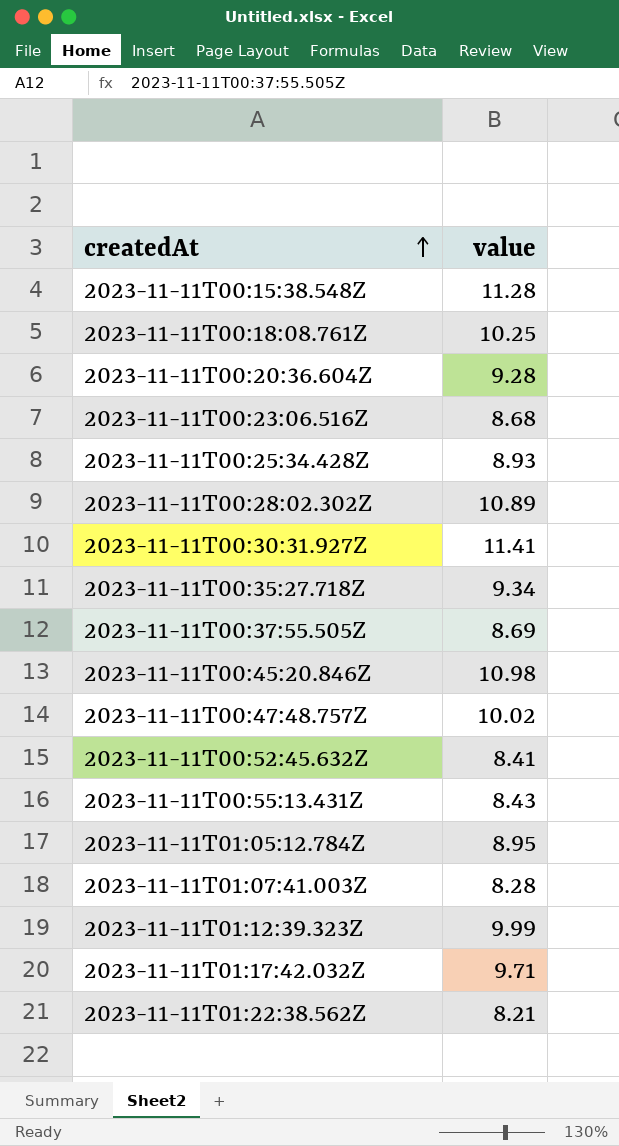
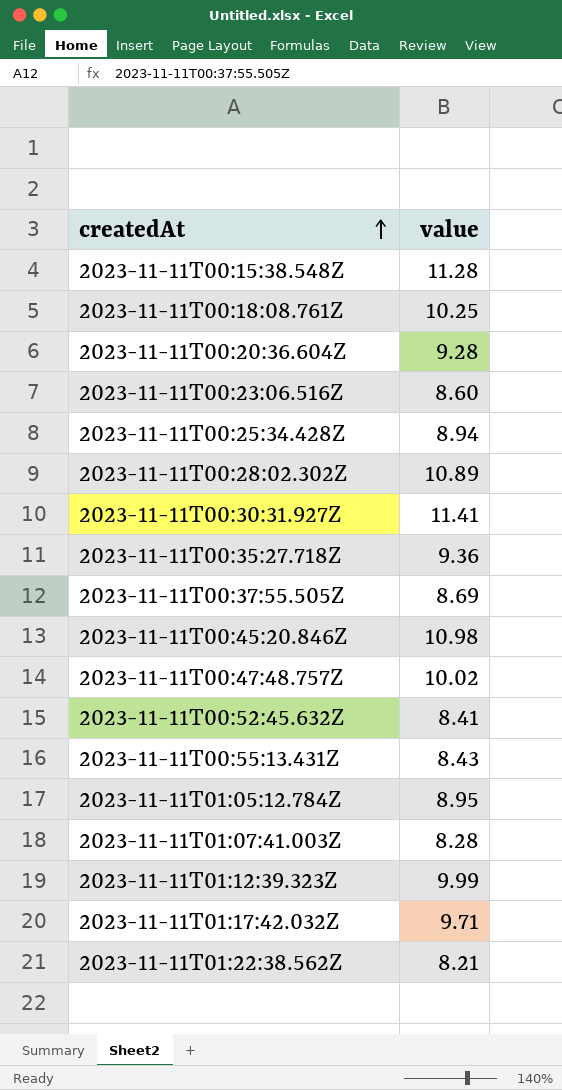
2023-11-11T00:23:06.516Z | value: 8.68 -> 8.60
2023-11-11T00:25:34.428Z | value: 8.93 -> 8.94
2023-11-11T00:35:27.718Z | value: 9.34 -> 9.36

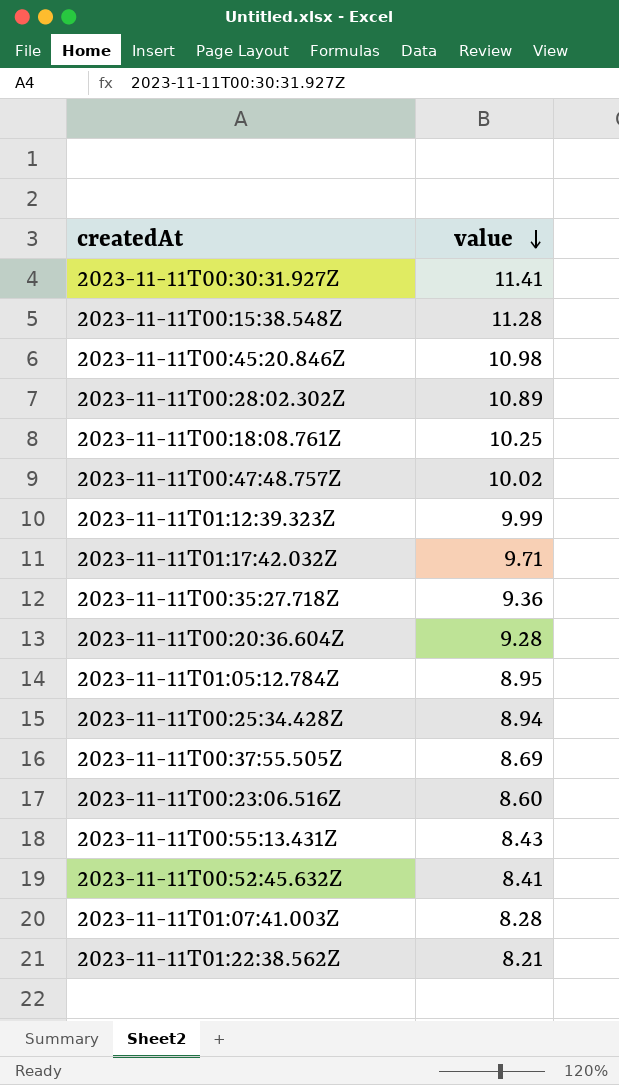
row order: createdAt ascending -> value descending

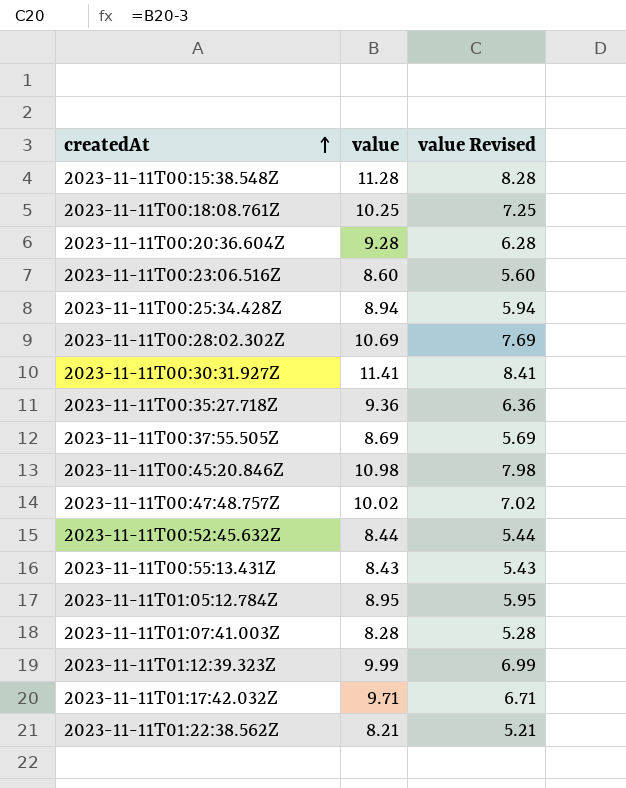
row order: value descending -> createdAt ascending
column value Revised | formula: none -> [value] - 3
2023-11-11T00:28:02.302Z | value: 10.89 -> 10.69
2023-11-11T00:52:45.632Z | value: 8.41 -> 8.44

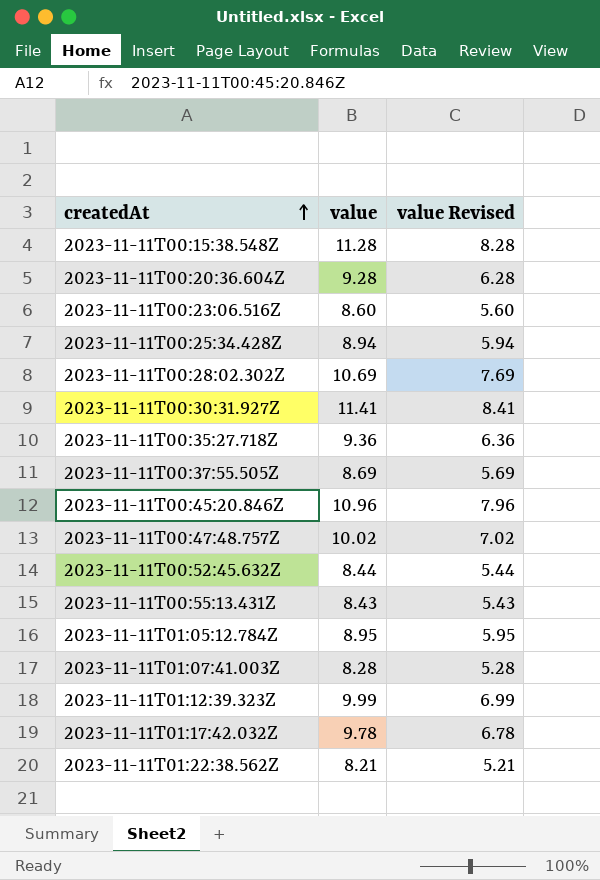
row 2023-11-11T00:18:08.761Z: 10.25 | 7.25 -> none
2023-11-11T00:45:20.846Z | value: 10.98 -> 10.96
2023-11-11T00:45:20.846Z | value Revised: 7.98 -> 7.96
2023-11-11T01:17:42.032Z | value: 9.71 -> 9.78
2023-11-11T01:17:42.032Z | value Revised: 6.71 -> 6.78

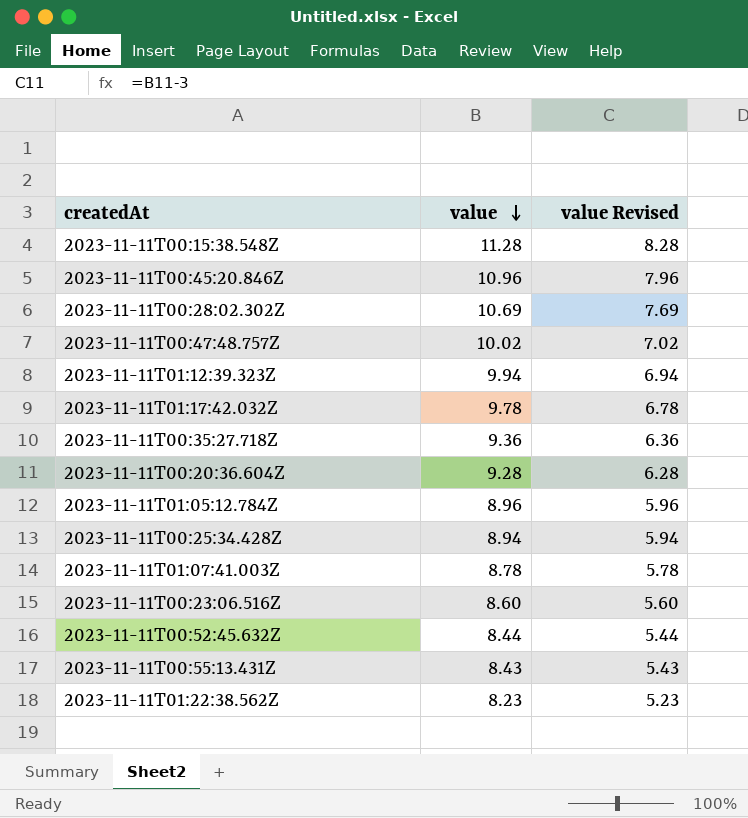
row order: createdAt ascending -> value descending
row 2023-11-11T00:30:31.927Z: 11.41 | 8.41 -> none
row 2023-11-11T00:37:55.505Z: 8.69 | 5.69 -> none
2023-11-11T01:12:39.323Z | value: 9.99 -> 9.94
2023-11-11T01:12:39.323Z | value Revised: 6.99 -> 6.94
2023-11-11T01:05:12.784Z | value: 8.95 -> 8.96
2023-11-11T01:05:12.784Z | value Revised: 5.95 -> 5.96
2023-11-11T01:07:41.003Z | value: 8.28 -> 8.78
2023-11-11T01:07:41.003Z | value Revised: 5.28 -> 5.78
2023-11-11T01:22:38.562Z | value: 8.21 -> 8.23
2023-11-11T01:22:38.562Z | value Revised: 5.21 -> 5.23

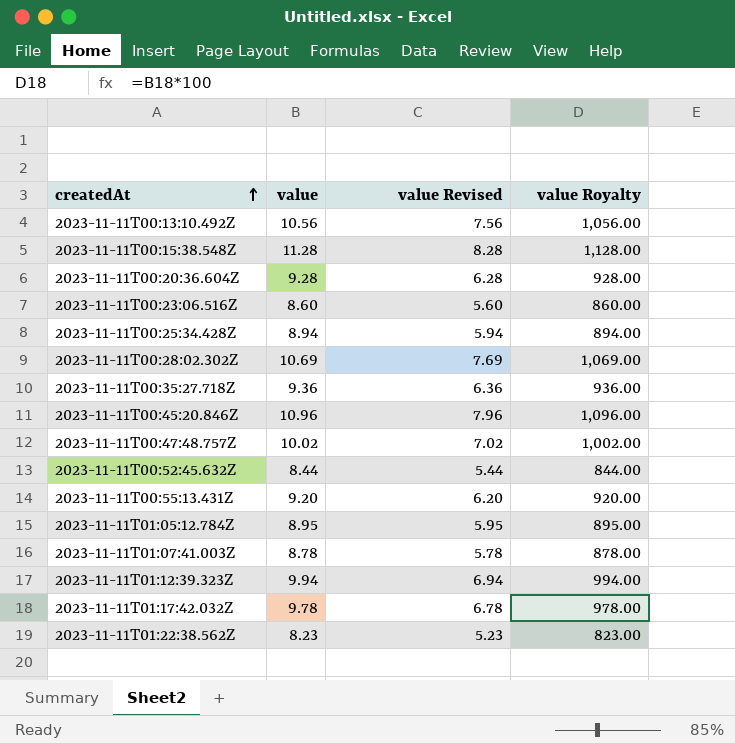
row order: value descending -> createdAt ascending
column value Royalty | formula: none -> [value] * 100
row 2023-11-11T00:13:10.492Z: none -> 10.56 | 7.56 | 1,056.00
2023-11-11T00:55:13.431Z | value: 8.43 -> 9.20
2023-11-11T00:55:13.431Z | value Revised: 5.43 -> 6.20
2023-11-11T01:05:12.784Z | value: 8.96 -> 8.95
2023-11-11T01:05:12.784Z | value Revised: 5.96 -> 5.95

